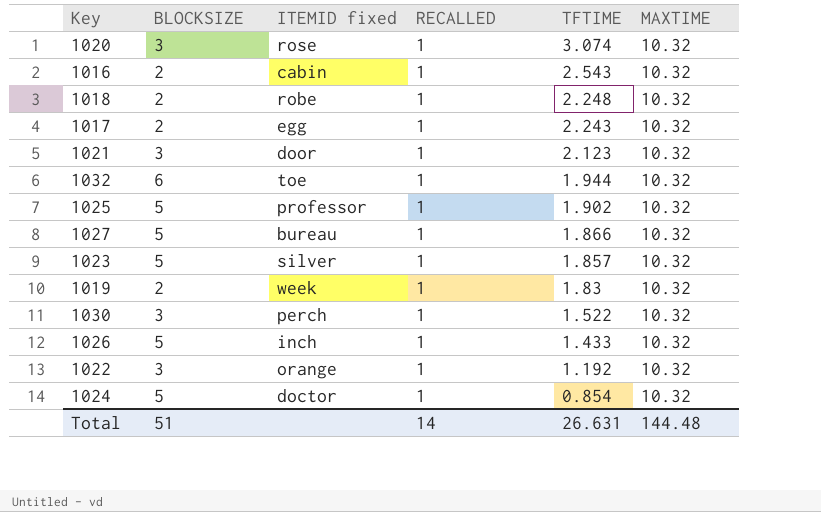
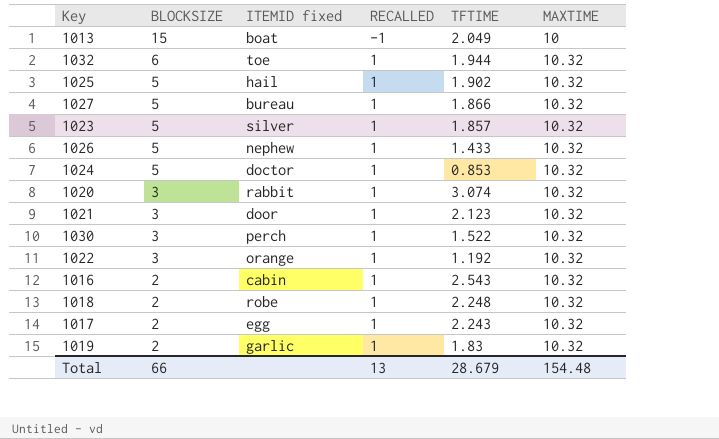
row order: TFTIME descending -> BLOCKSIZE descending
row 1013: none -> 15 | boat | -1 | 2.049 | 10
1025 | ITEMID fixed: professor -> hail
1026 | ITEMID fixed: inch -> nephew
1024 | TFTIME: 0.854 -> 0.853
1020 | ITEMID fixed: rose -> rabbit
1019 | ITEMID fixed: week -> garlic
Total | BLOCKSIZE: 51 -> 66
Total | RECALLED: 14 -> 13
Total | TFTIME: 26.631 -> 28.679
Total | MAXTIME: 144.48 -> 154.48

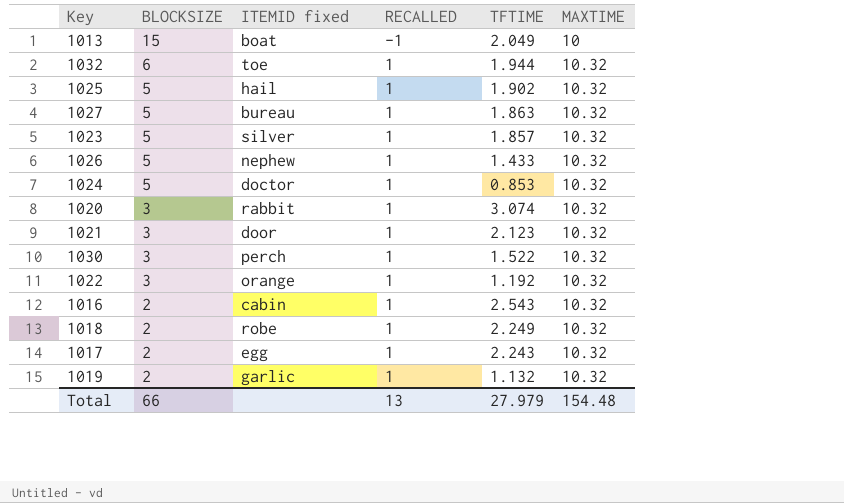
1027 | TFTIME: 1.866 -> 1.863
1018 | TFTIME: 2.248 -> 2.249
1019 | TFTIME: 1.83 -> 1.132
Total | TFTIME: 28.679 -> 27.979

